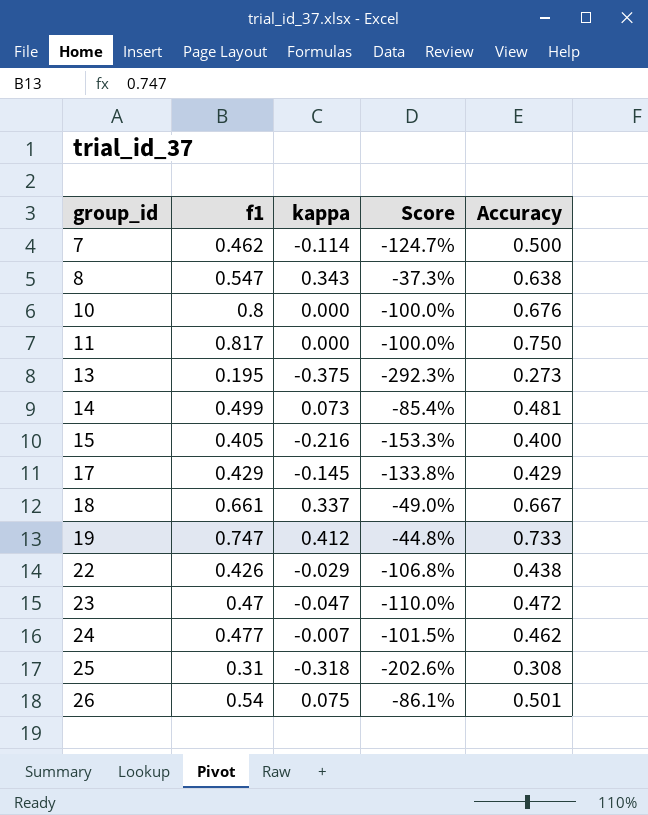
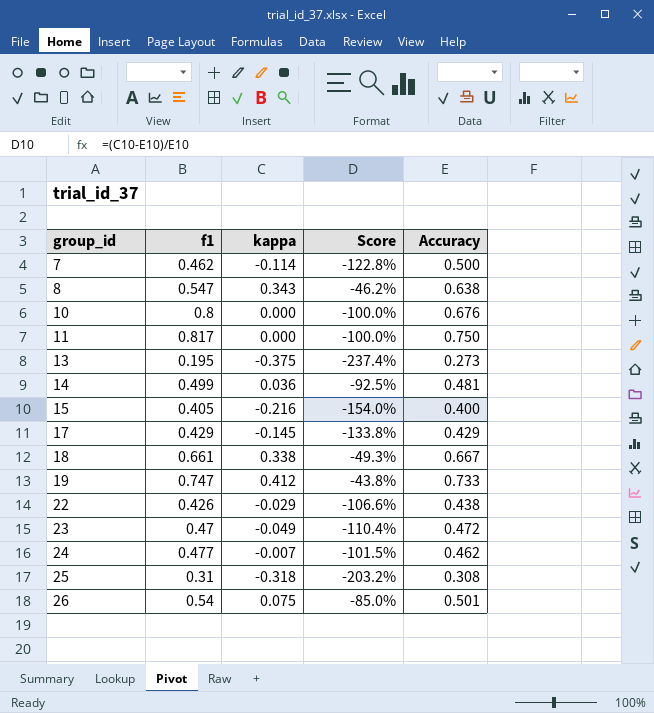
column Score | formula: ([kappa] - [f1]) / [f1] -> ([kappa] - [Accuracy]) / [Accuracy]
14 | kappa: 0.073 -> 0.036
18 | kappa: 0.337 -> 0.338
23 | kappa: -0.047 -> -0.049

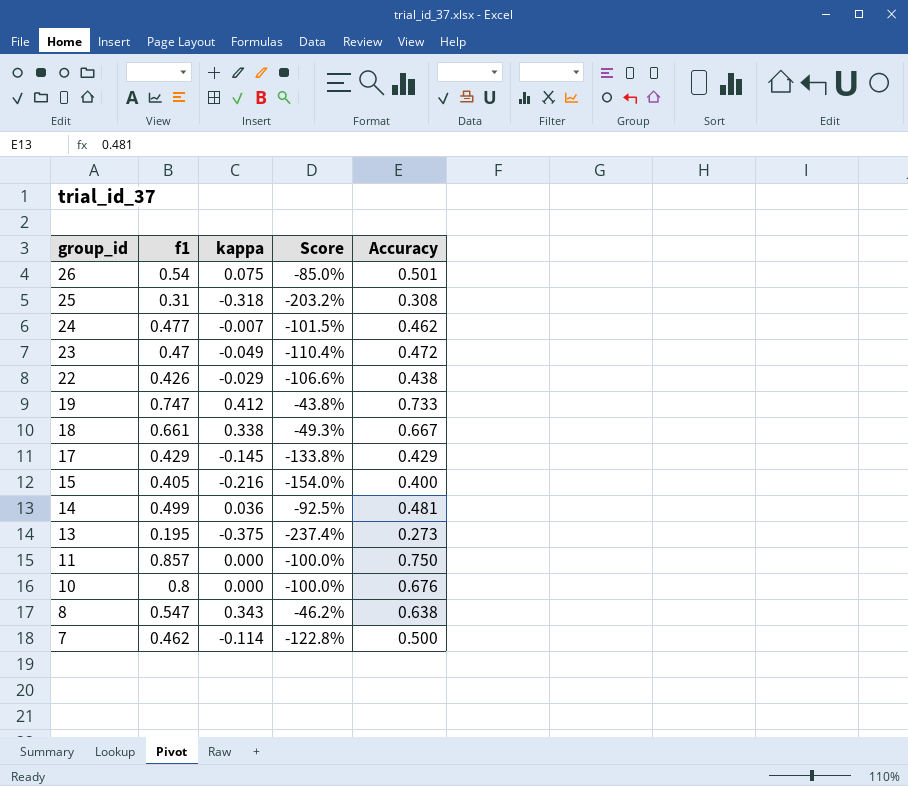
row order: group_id ascending -> group_id descending
11 | f1: 0.817 -> 0.857

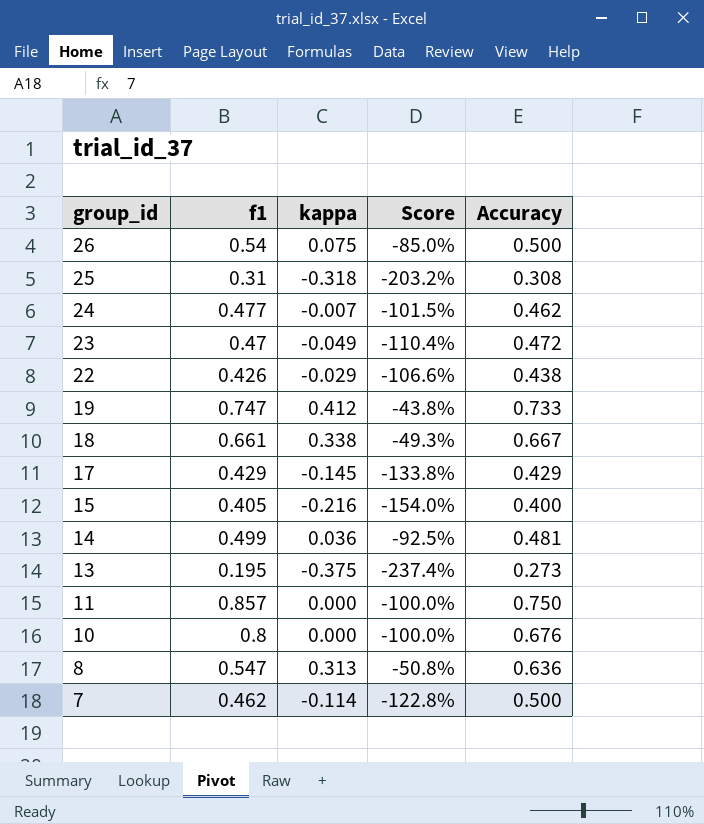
26 | Accuracy: 0.501 -> 0.500
8 | kappa: 0.343 -> 0.313
8 | Score: -46.2% -> -50.8%
8 | Accuracy: 0.638 -> 0.636

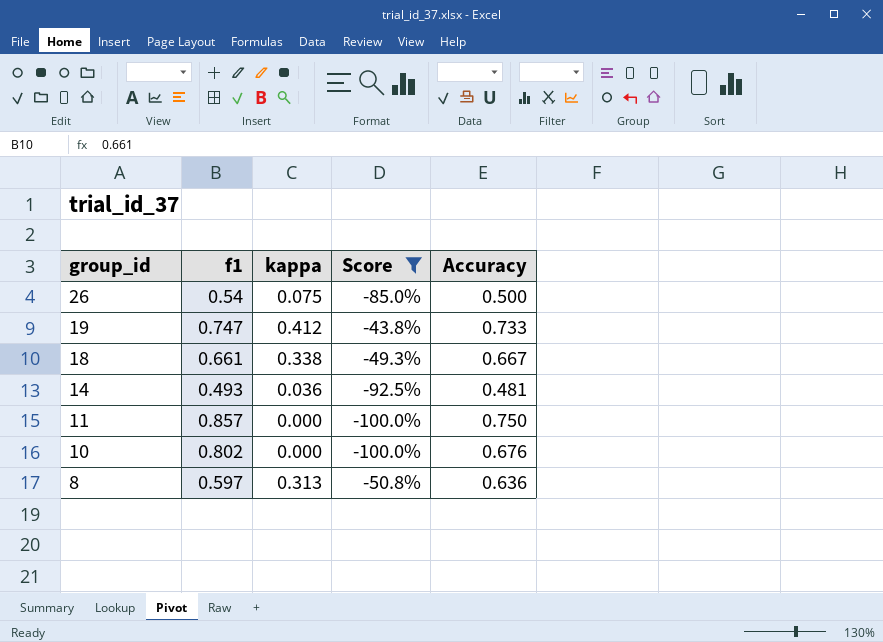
filter: none -> Score >= -100.0%
14 | f1: 0.499 -> 0.493
10 | f1: 0.8 -> 0.802
8 | f1: 0.547 -> 0.597

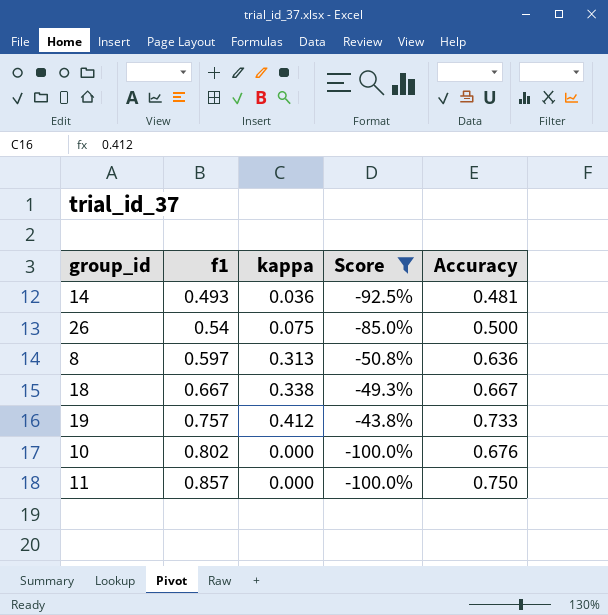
row order: group_id descending -> f1 ascending
18 | f1: 0.661 -> 0.667
19 | f1: 0.747 -> 0.757

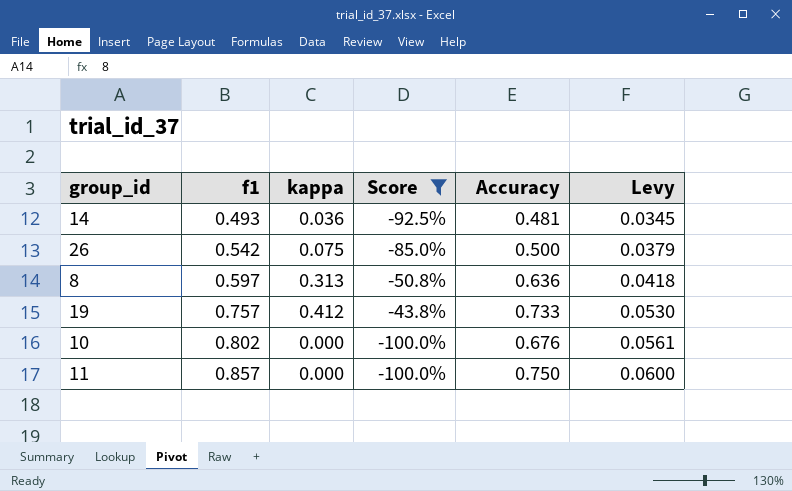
column Levy | formula: none -> [f1] * 0.07
row 18: 0.667 | 0.338 | -49.3% | 0.667 -> none
26 | f1: 0.54 -> 0.542

